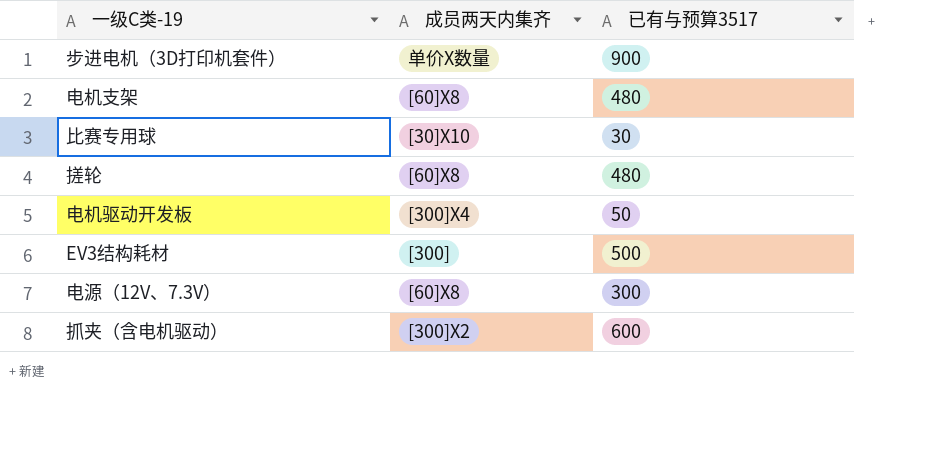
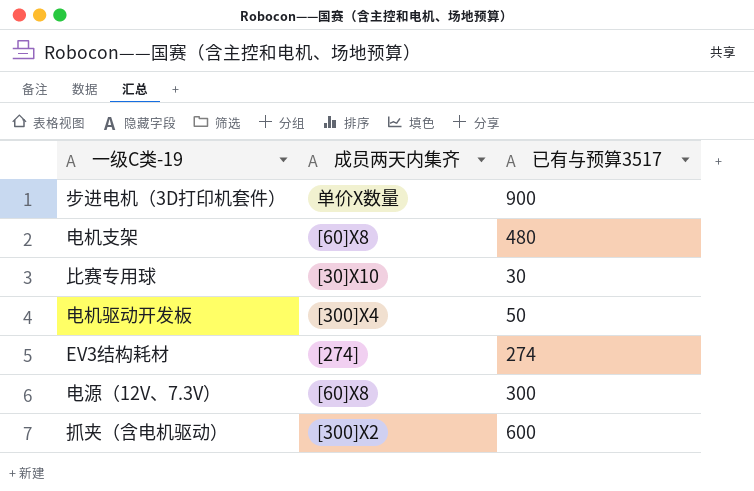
row 搓轮: [60]X8 | 480 -> none
EV3结构耗材 | 成员两天内集齐: [300] -> [274]
EV3结构耗材 | 已有与预算3517: 500 -> 274

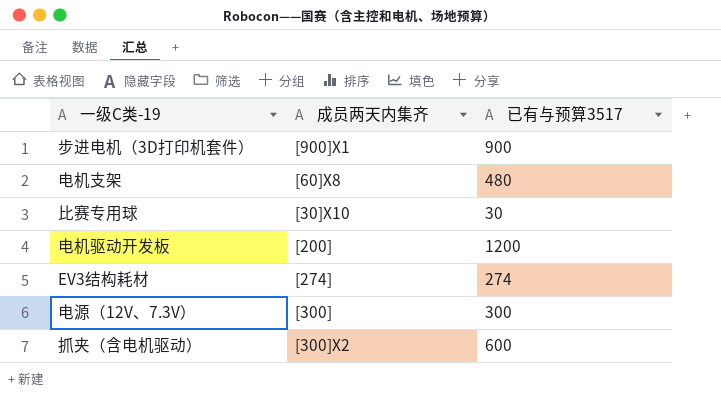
步进电机（3D打印机套件） | 成员两天内集齐: 单价X数量 -> [900]X1
电机驱动开发板 | 成员两天内集齐: [300]X4 -> [200]
电机驱动开发板 | 已有与预算3517: 50 -> 1200
电源（12V、7.3V） | 成员两天内集齐: [60]X8 -> [300]

